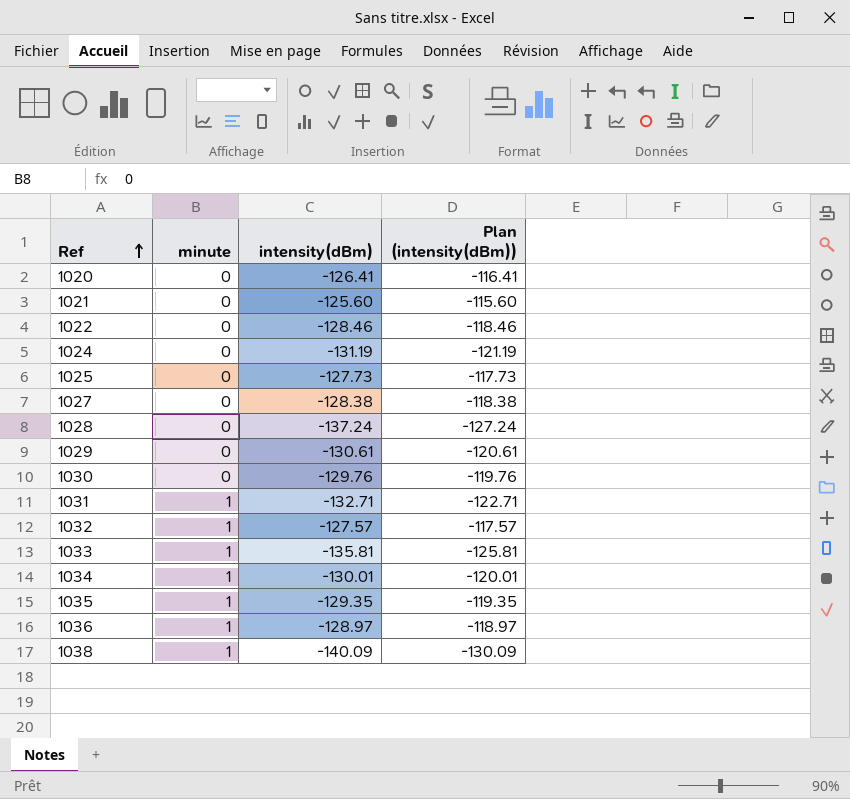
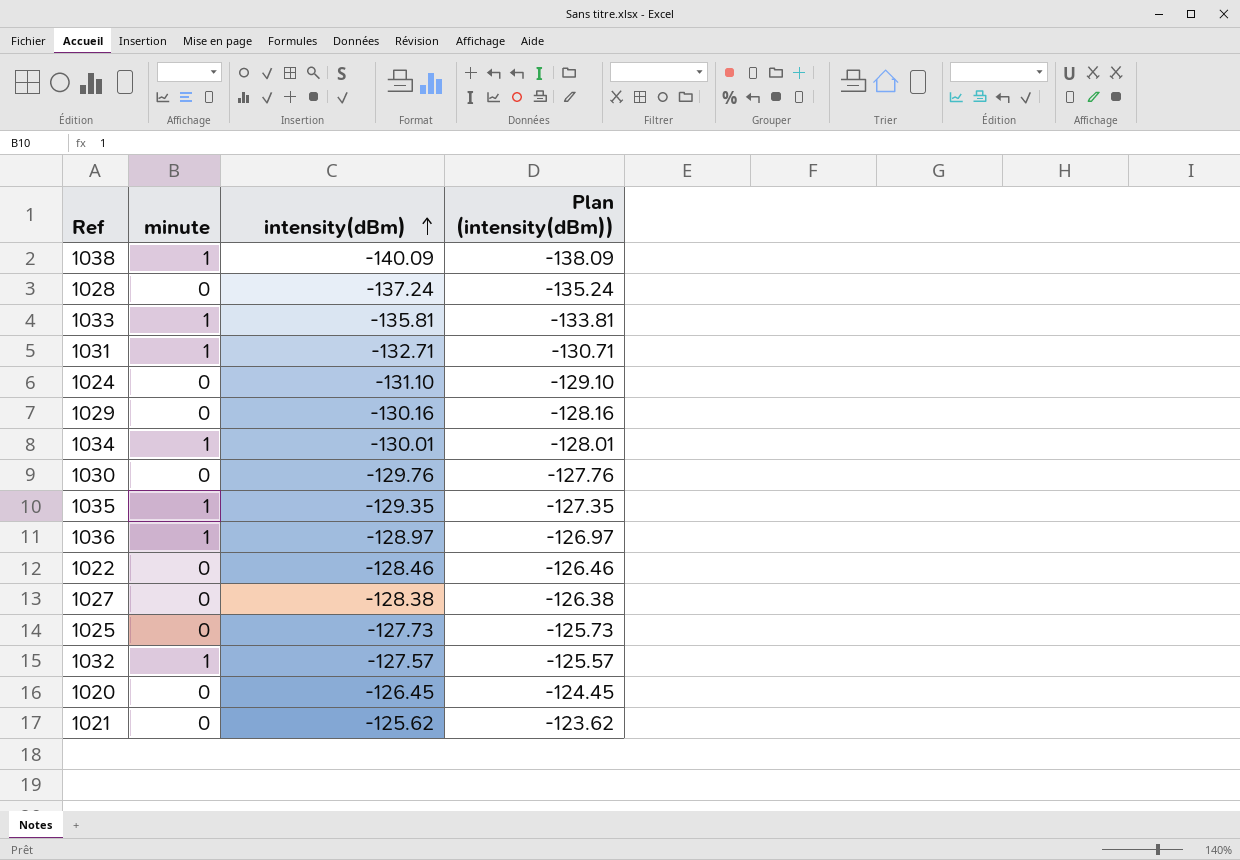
row order: Ref ascending -> intensity(dBm) ascending
column Plan (intensity(dBm)) | formula: [intensity(dBm)] + 10 -> [intensity(dBm)] + 2
1024 | intensity(dBm): -131.19 -> -131.10
1029 | intensity(dBm): -130.61 -> -130.16
1020 | intensity(dBm): -126.41 -> -126.45
1021 | intensity(dBm): -125.60 -> -125.62

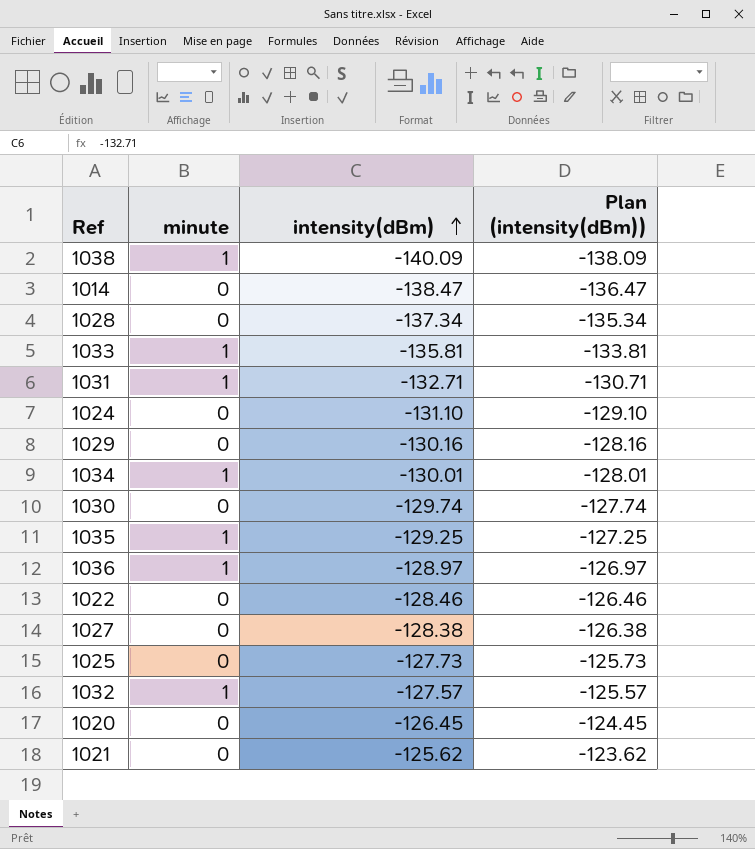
row 1014: none -> 0 | -138.47 | -136.47
1028 | intensity(dBm): -137.24 -> -137.34
1028 | Plan (intensity(dBm)): -135.24 -> -135.34
1030 | intensity(dBm): -129.76 -> -129.74
1030 | Plan (intensity(dBm)): -127.76 -> -127.74
1035 | intensity(dBm): -129.35 -> -129.25
1035 | Plan (intensity(dBm)): -127.35 -> -127.25

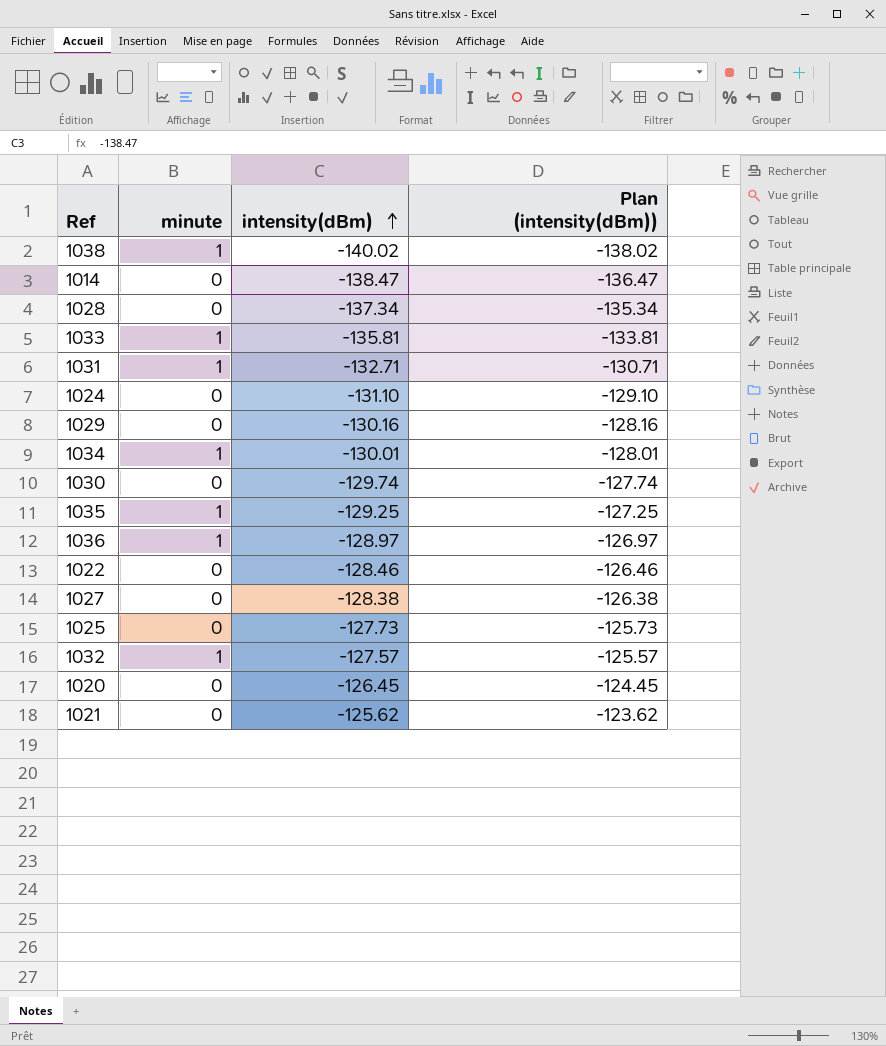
1038 | intensity(dBm): -140.09 -> -140.02
1038 | Plan (intensity(dBm)): -138.09 -> -138.02

